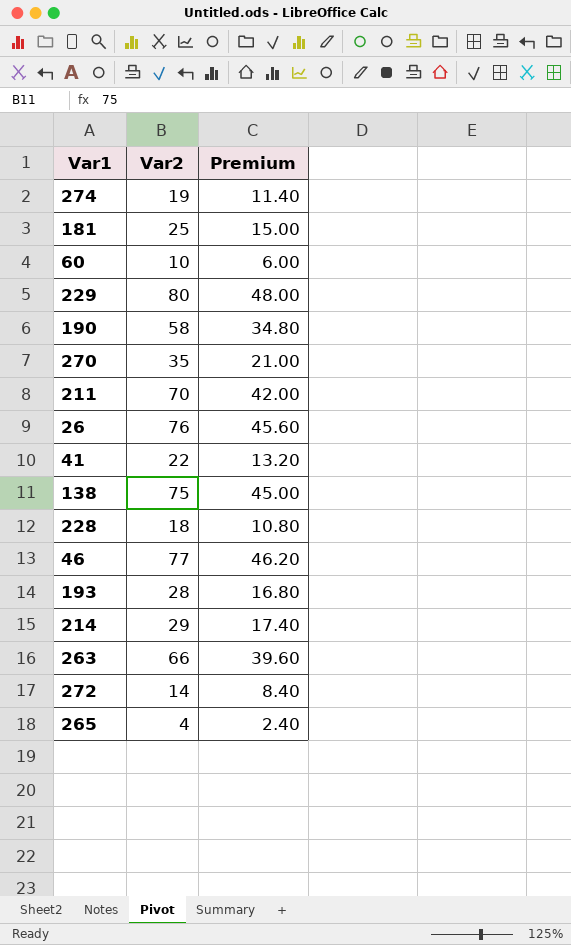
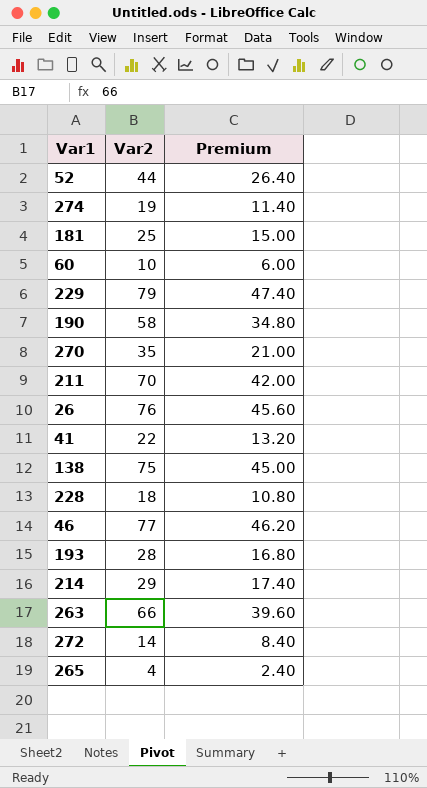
row 52: none -> 44 | 26.40
229 | Var2: 80 -> 79
229 | Premium: 48.00 -> 47.40

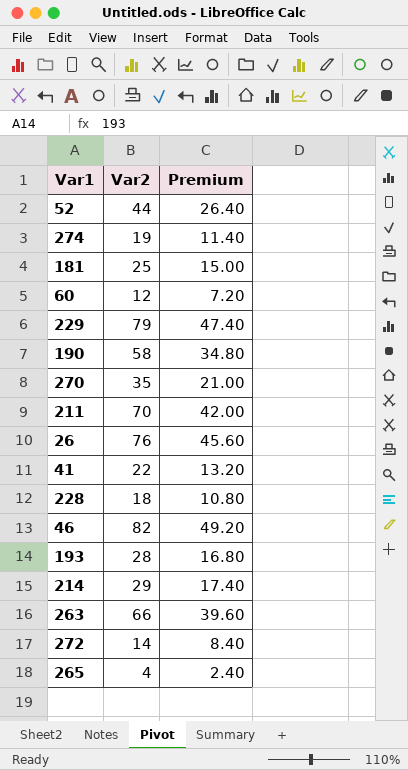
row 138: 75 | 45.00 -> none
60 | Var2: 10 -> 12
60 | Premium: 6.00 -> 7.20
46 | Var2: 77 -> 82
46 | Premium: 46.20 -> 49.20

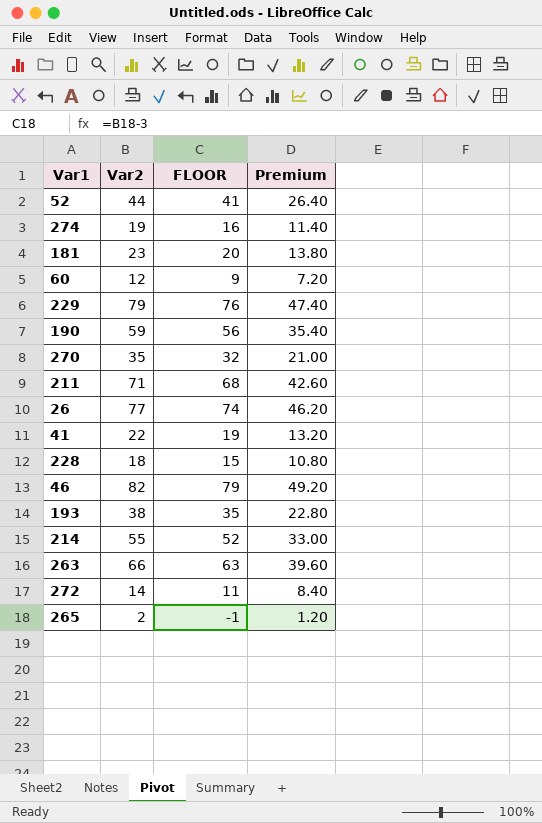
column FLOOR | formula: none -> [Var2] - 3
181 | Var2: 25 -> 23
181 | Premium: 15.00 -> 13.80
190 | Var2: 58 -> 59
190 | Premium: 34.80 -> 35.40
211 | Var2: 70 -> 71
211 | Premium: 42.00 -> 42.60
26 | Var2: 76 -> 77
26 | Premium: 45.60 -> 46.20
193 | Var2: 28 -> 38
193 | Premium: 16.80 -> 22.80
214 | Var2: 29 -> 55
214 | Premium: 17.40 -> 33.00
265 | Var2: 4 -> 2
265 | Premium: 2.40 -> 1.20

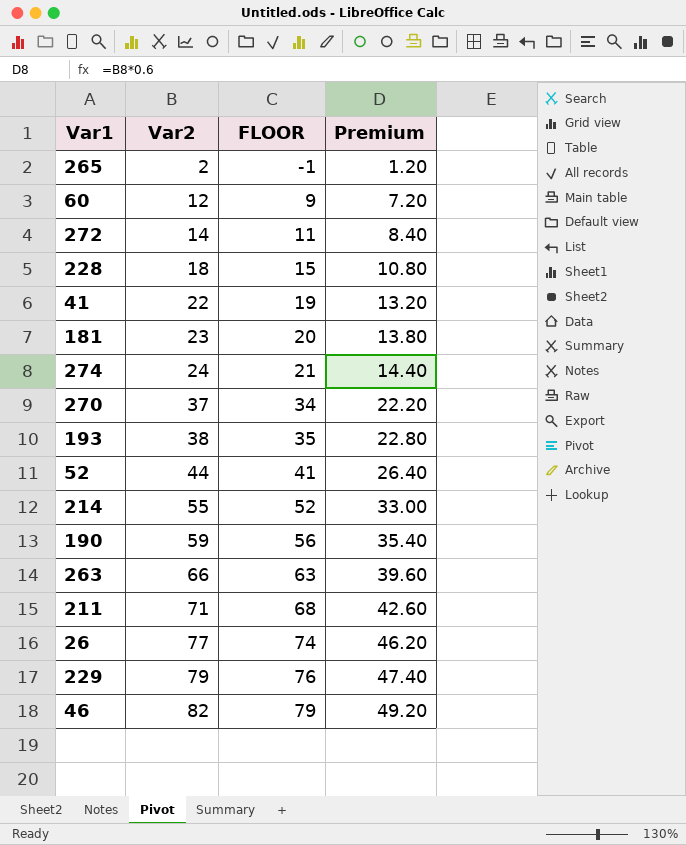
row order: none -> Var2 ascending
274 | Var2: 19 -> 24
274 | FLOOR: 16 -> 21
274 | Premium: 11.40 -> 14.40
270 | Var2: 35 -> 37
270 | FLOOR: 32 -> 34
270 | Premium: 21.00 -> 22.20

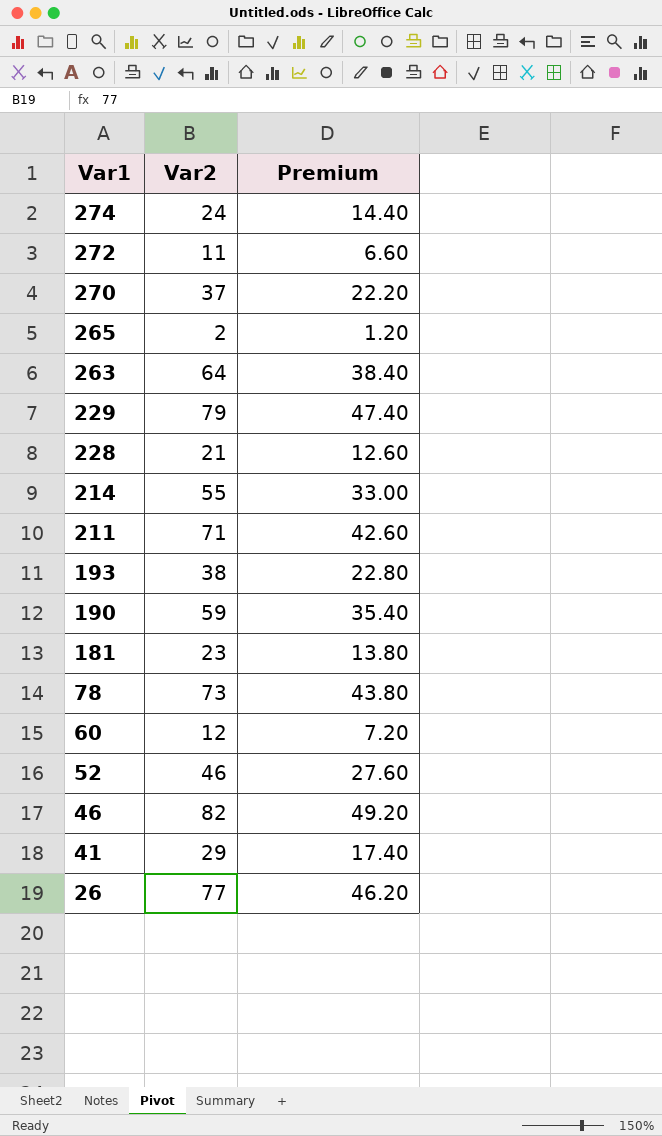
row order: Var2 ascending -> Var1 descending
column FLOOR | formula: [Var2] - 3 -> none
272 | Var2: 14 -> 11
272 | Premium: 8.40 -> 6.60
263 | Var2: 66 -> 64
263 | Premium: 39.60 -> 38.40
228 | Var2: 18 -> 21
228 | Premium: 10.80 -> 12.60
row 78: none -> 73 | 43.80
52 | Var2: 44 -> 46
52 | Premium: 26.40 -> 27.60
41 | Var2: 22 -> 29
41 | Premium: 13.20 -> 17.40

